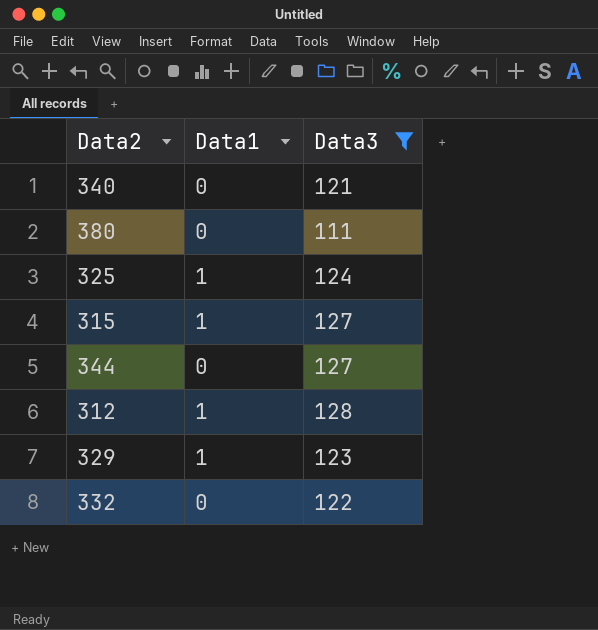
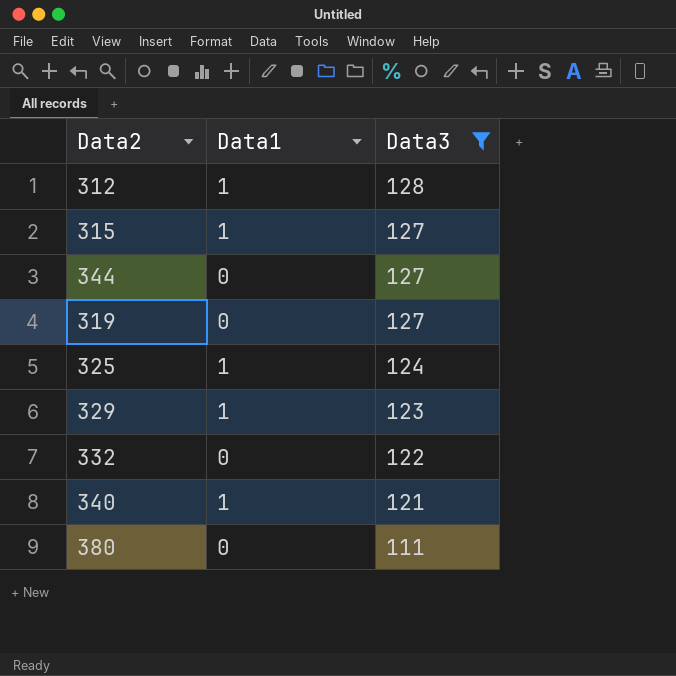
row order: none -> Data3 descending
row 319: none -> 0 | 127
340 | Data1: 0 -> 1

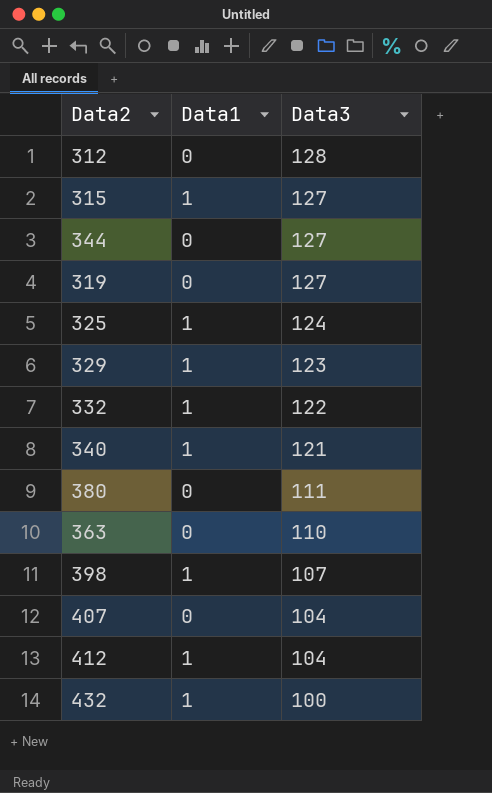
filter: Data3 >= 111 -> none
312 | Data1: 1 -> 0
332 | Data1: 0 -> 1

